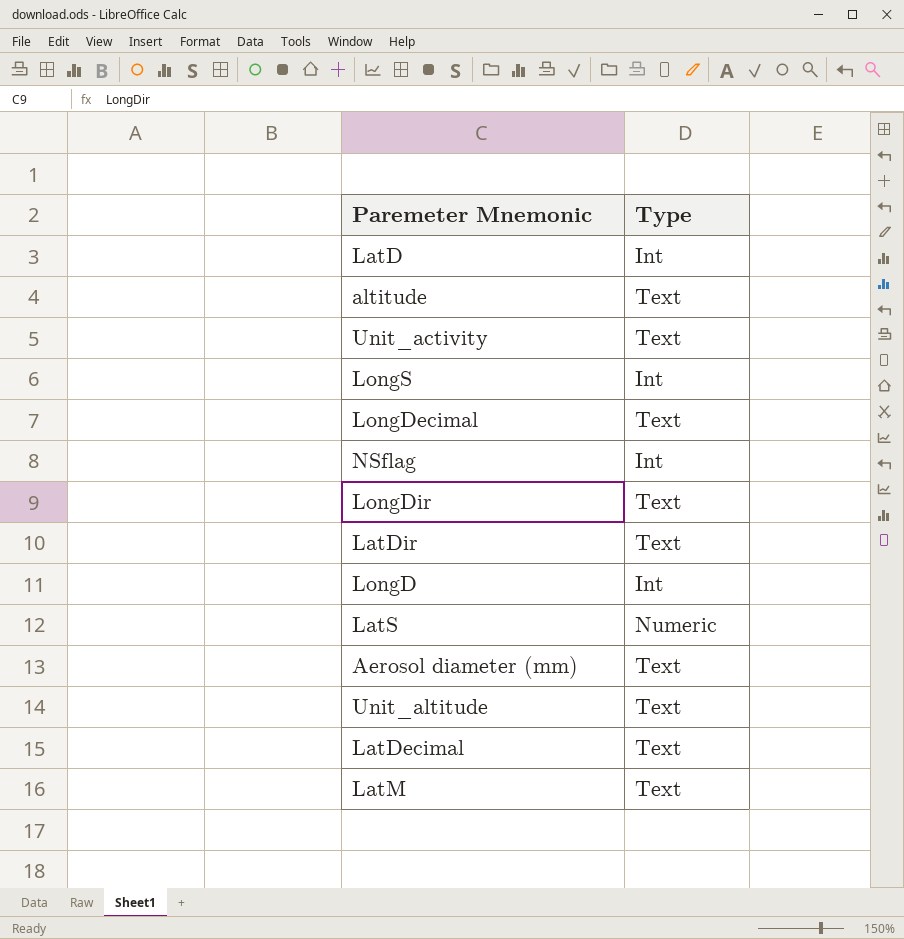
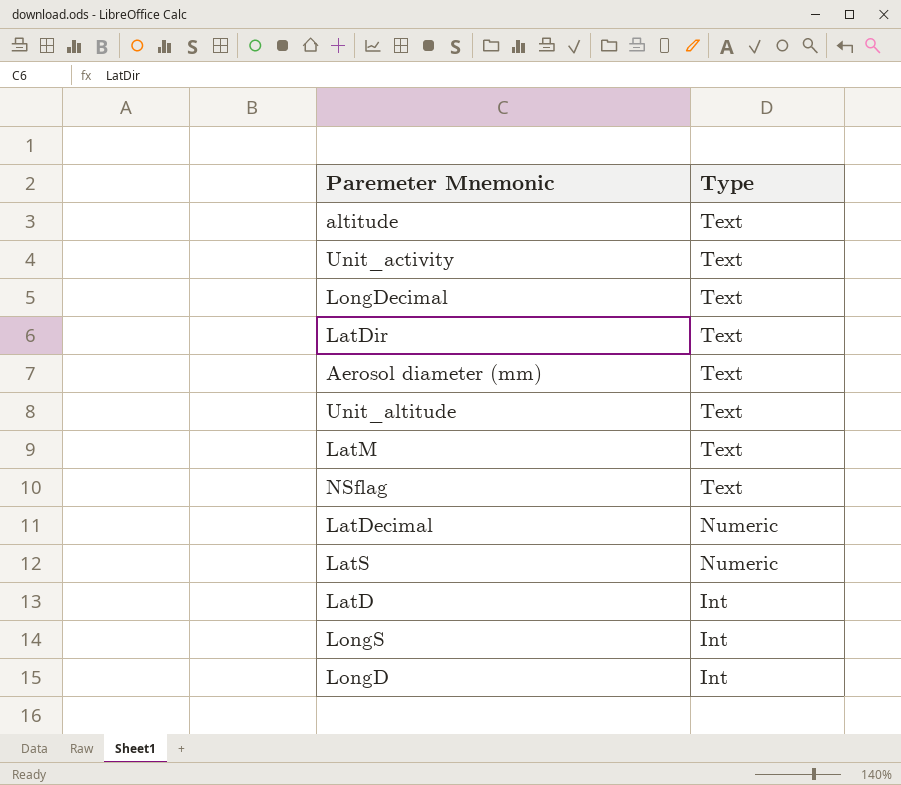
row order: none -> Type descending
row LongDir: Text -> none
NSflag | Type: Int -> Text
LatDecimal | Type: Text -> Numeric

